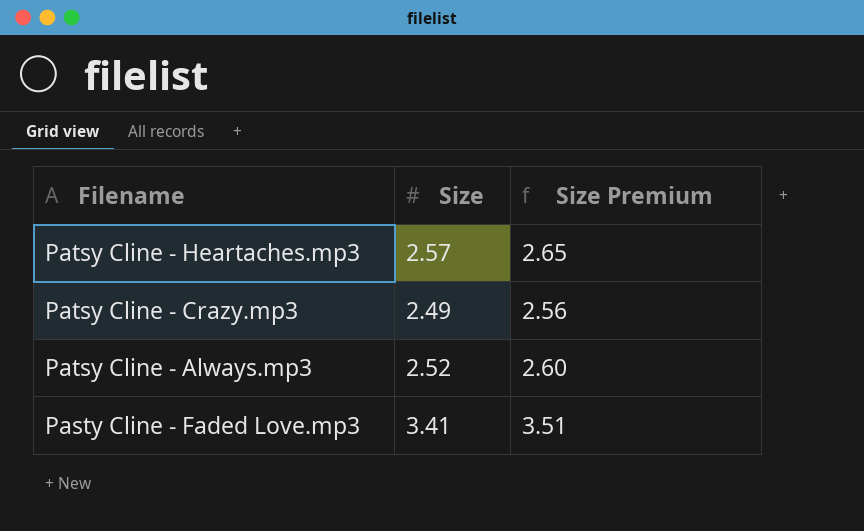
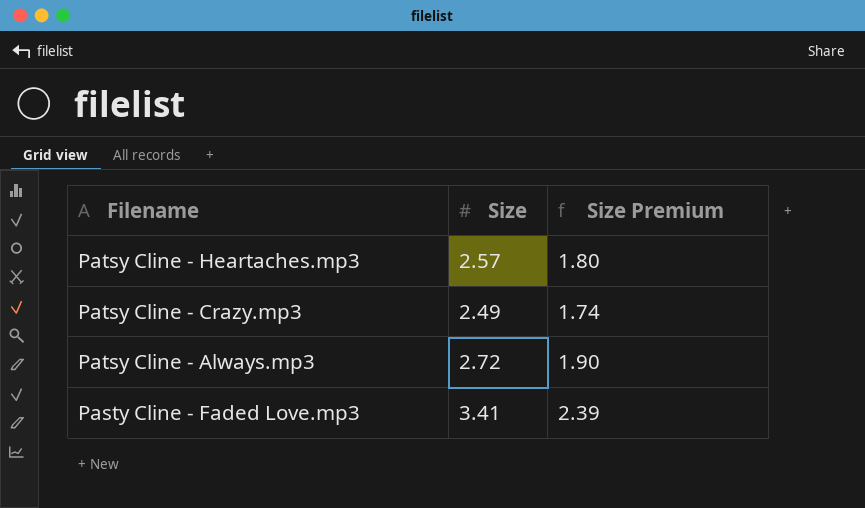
column Size Premium | formula: [Size] * 1.03 -> [Size] * 0.7
Patsy Cline - Always.mp3 | Size: 2.52 -> 2.72

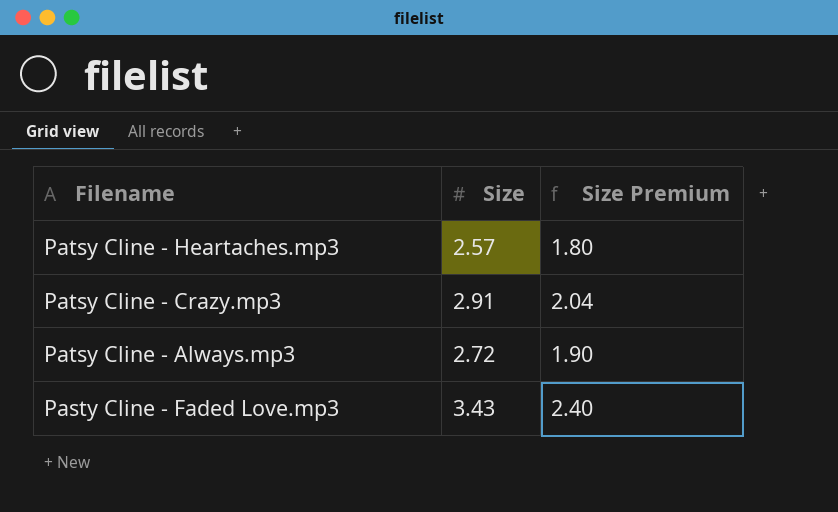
Patsy Cline - Crazy.mp3 | Size: 2.49 -> 2.91
Patsy Cline - Crazy.mp3 | Size Premium: 1.74 -> 2.04
Pasty Cline - Faded Love.mp3 | Size: 3.41 -> 3.43
Pasty Cline - Faded Love.mp3 | Size Premium: 2.39 -> 2.40

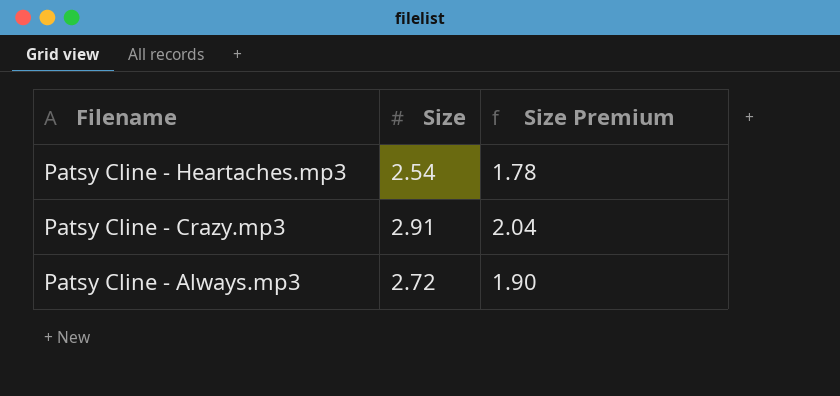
row Pasty Cline - Faded Love.mp3: 3.43 | 2.40 -> none
Patsy Cline - Heartaches.mp3 | Size: 2.57 -> 2.54
Patsy Cline - Heartaches.mp3 | Size Premium: 1.80 -> 1.78

